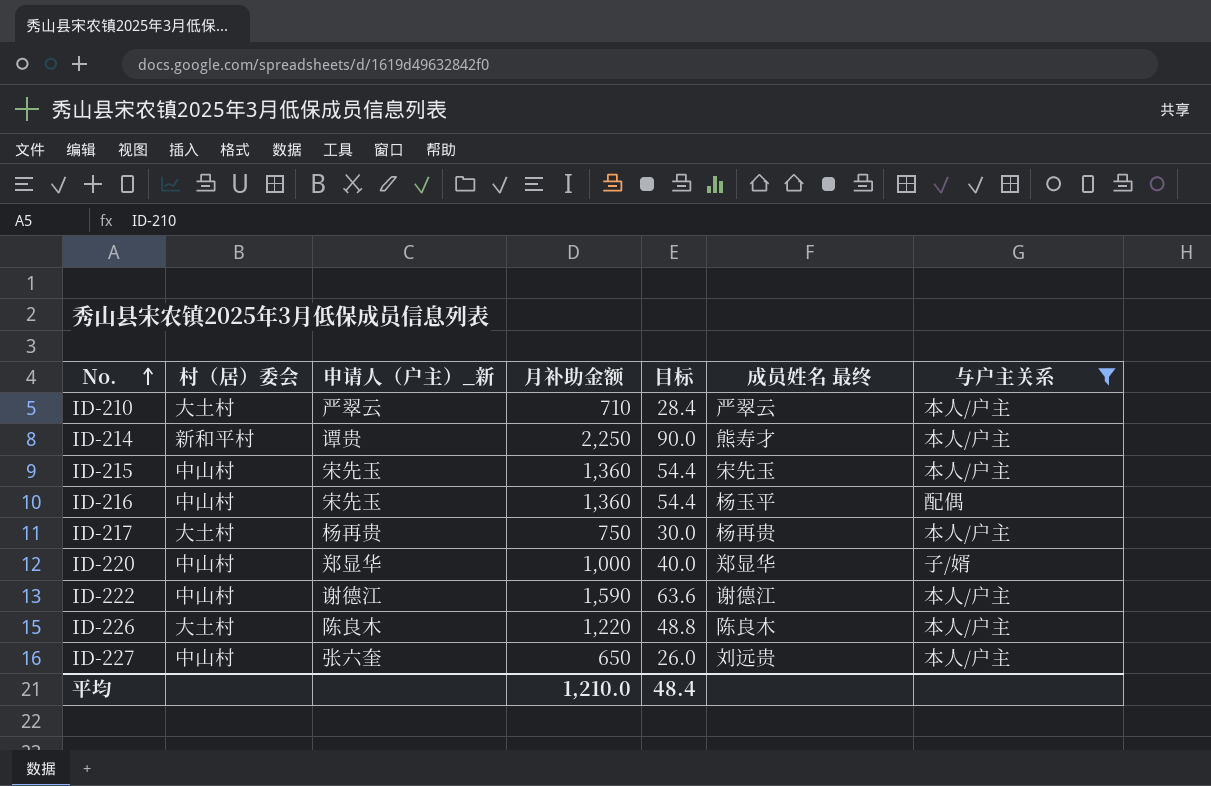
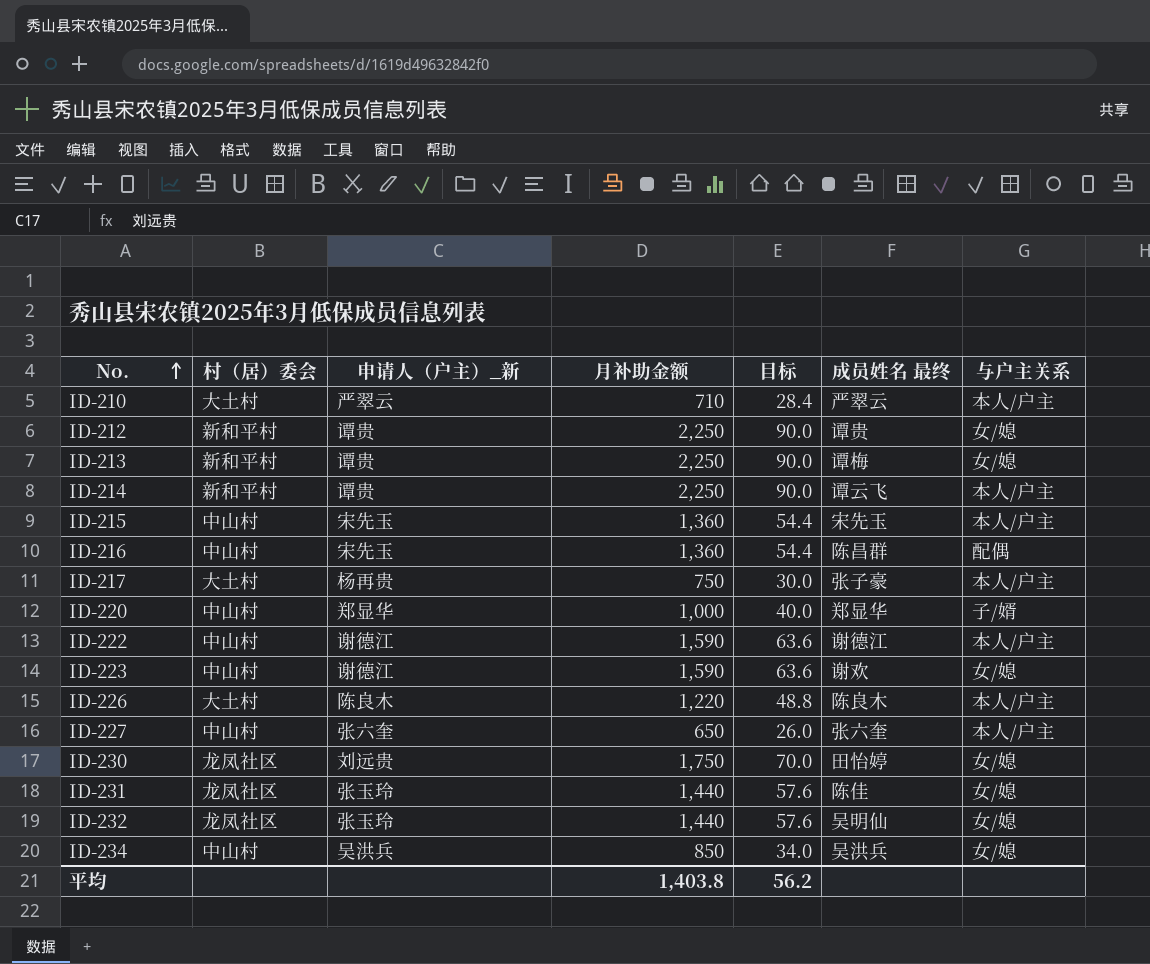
filter: 与户主关系 != 女/媳 -> none
ID-214 | 成员姓名 最终: 熊寿才 -> 谭云飞
ID-216 | 成员姓名 最终: 杨玉平 -> 陈昌群
ID-217 | 成员姓名 最终: 杨再贵 -> 张子豪
ID-227 | 成员姓名 最终: 刘远贵 -> 张六奎
平均 | 月补助金额: 1,210.0 -> 1,403.8
平均 | 目标: 48.4 -> 56.2

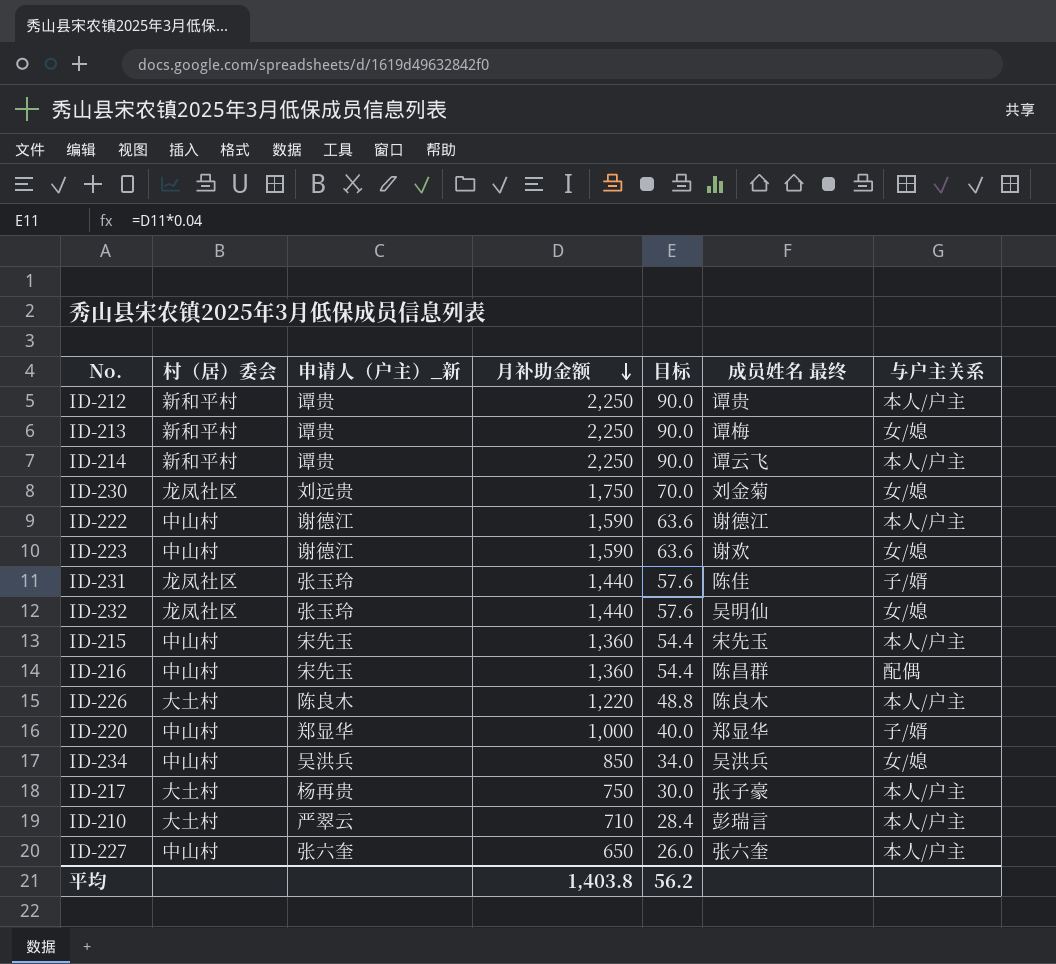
row order: No. ascending -> 月补助金额 descending
ID-212 | 与户主关系: 女/媳 -> 本人/户主
ID-230 | 成员姓名 最终: 田怡婷 -> 刘金菊
ID-231 | 与户主关系: 女/媳 -> 子/婿
ID-210 | 成员姓名 最终: 严翠云 -> 彭瑞言

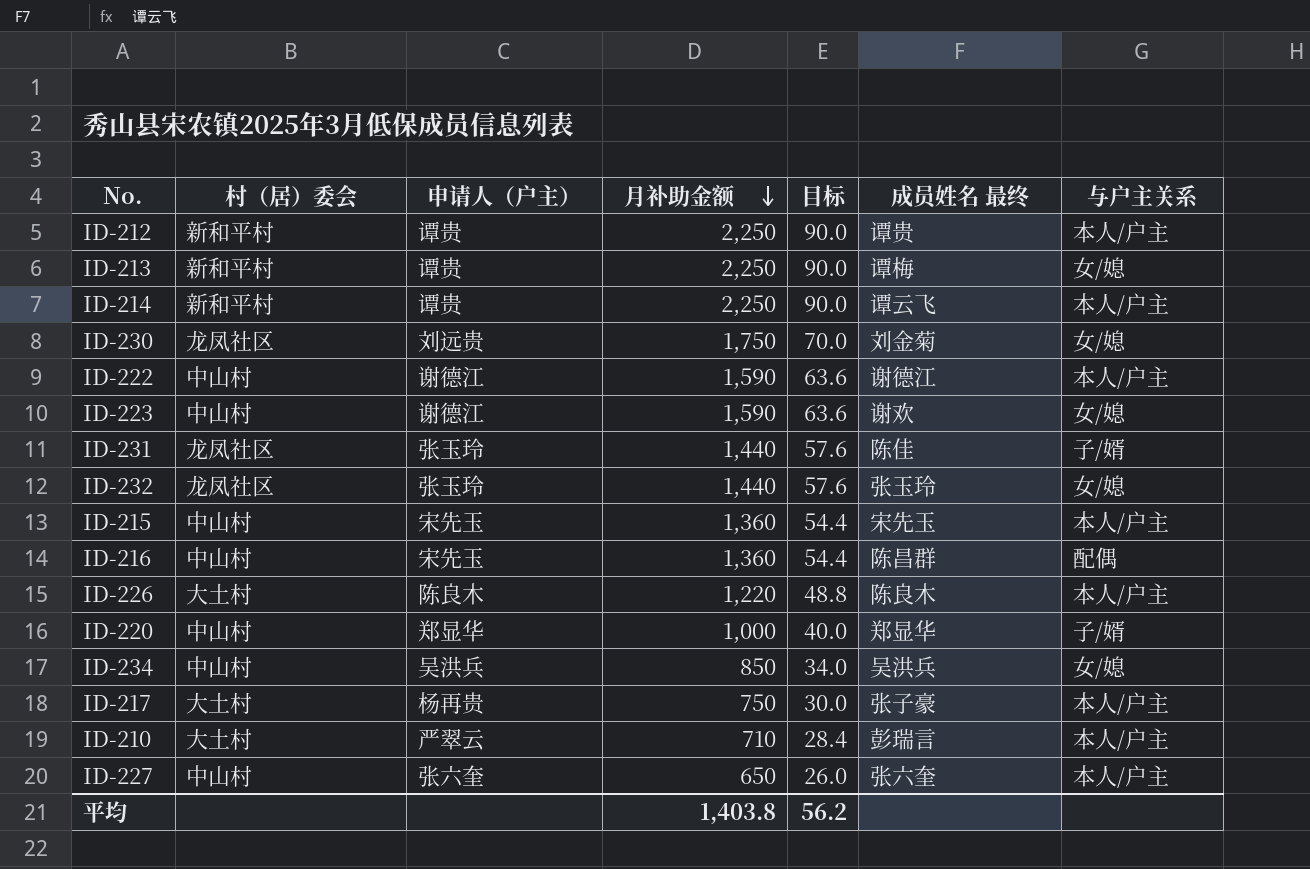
column name: 申请人（户主）_新 -> 申请人（户主）
ID-232 | 成员姓名 最终: 吴明仙 -> 张玉玲

